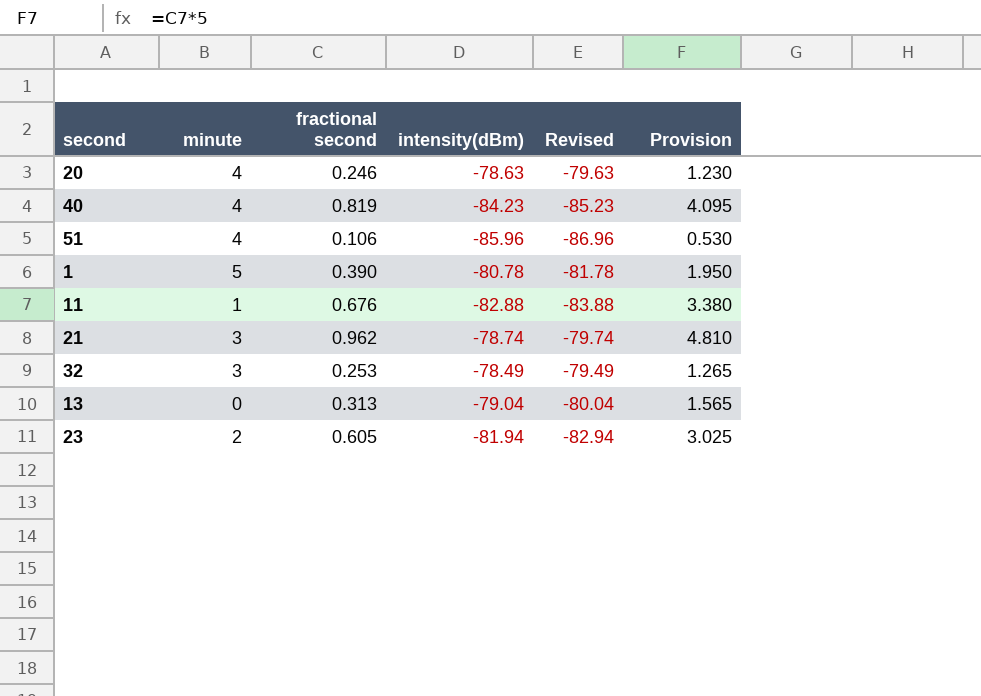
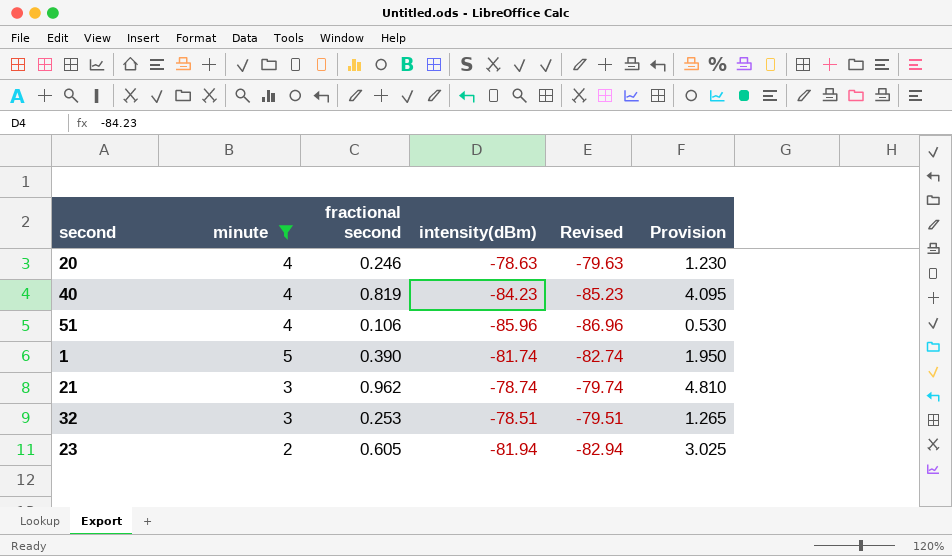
filter: none -> minute >= 2
1 | intensity(dBm): -80.78 -> -81.74
1 | Revised: -81.78 -> -82.74
32 | intensity(dBm): -78.49 -> -78.51
32 | Revised: -79.49 -> -79.51

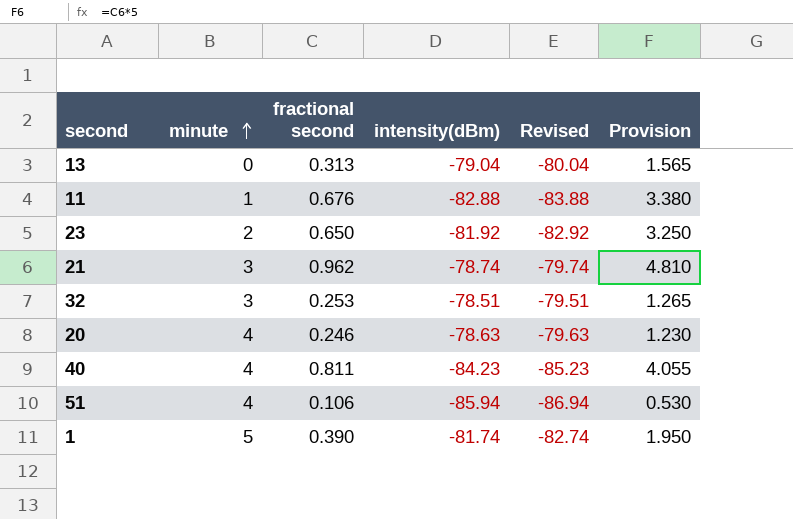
filter: minute >= 2 -> none
row order: none -> minute ascending
23 | fractional second: 0.605 -> 0.650
23 | intensity(dBm): -81.94 -> -81.92
23 | Revised: -82.94 -> -82.92
23 | Provision: 3.025 -> 3.250
40 | fractional second: 0.819 -> 0.811
40 | Provision: 4.095 -> 4.055
51 | intensity(dBm): -85.96 -> -85.94
51 | Revised: -86.96 -> -86.94

